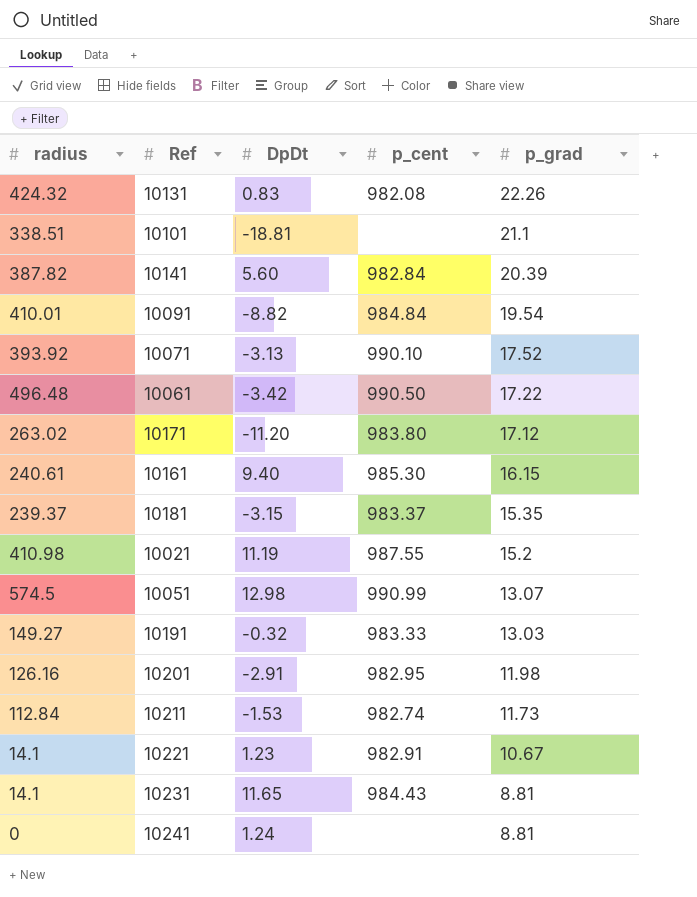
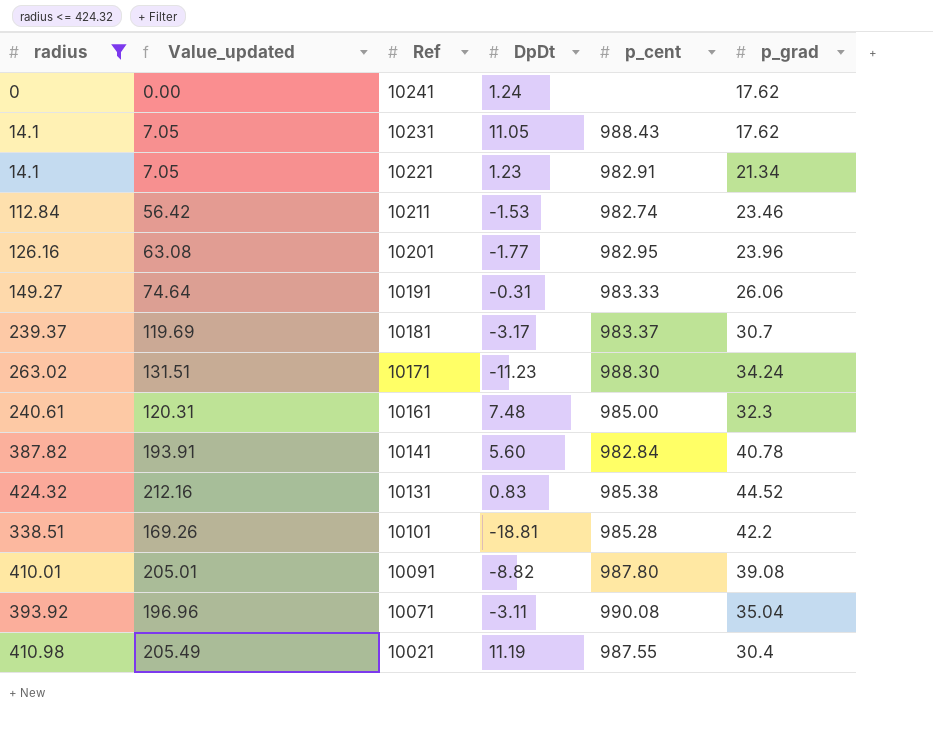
filter: none -> radius <= 424.32
row order: p_grad descending -> Ref descending
column Value_updated | formula: none -> [radius] * 0.5
10241 | p_grad: 8.81 -> 17.62
10231 | DpDt: 11.65 -> 11.05
10231 | p_cent: 984.43 -> 988.43
10231 | p_grad: 8.81 -> 17.62
10221 | p_grad: 10.67 -> 21.34
10211 | p_grad: 11.73 -> 23.46
10201 | DpDt: -2.91 -> -1.77
10201 | p_grad: 11.98 -> 23.96
10191 | DpDt: -0.32 -> -0.31
10191 | p_grad: 13.03 -> 26.06
10181 | DpDt: -3.15 -> -3.17
10181 | p_grad: 15.35 -> 30.7
10171 | DpDt: -11.20 -> -11.23
10171 | p_cent: 983.80 -> 988.30
10171 | p_grad: 17.12 -> 34.24
10161 | DpDt: 9.40 -> 7.48
10161 | p_cent: 985.30 -> 985.00
10161 | p_grad: 16.15 -> 32.3
10141 | p_grad: 20.39 -> 40.78
10131 | p_cent: 982.08 -> 985.38
10131 | p_grad: 22.26 -> 44.52
10101 | p_cent: none -> 985.28
10101 | p_grad: 21.1 -> 42.2
10091 | p_cent: 984.84 -> 987.80
10091 | p_grad: 19.54 -> 39.08
10071 | DpDt: -3.13 -> -3.11
10071 | p_cent: 990.10 -> 990.08
10071 | p_grad: 17.52 -> 35.04
10021 | p_grad: 15.2 -> 30.4

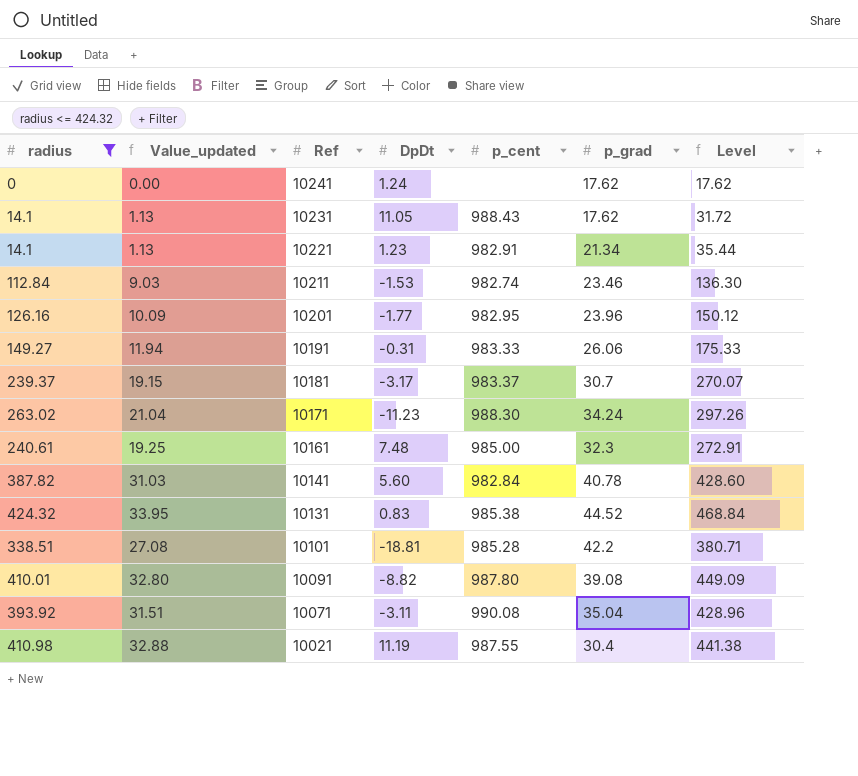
column Value_updated | formula: [radius] * 0.5 -> [radius] * 0.08
column Level | formula: none -> [radius] + [p_grad]

